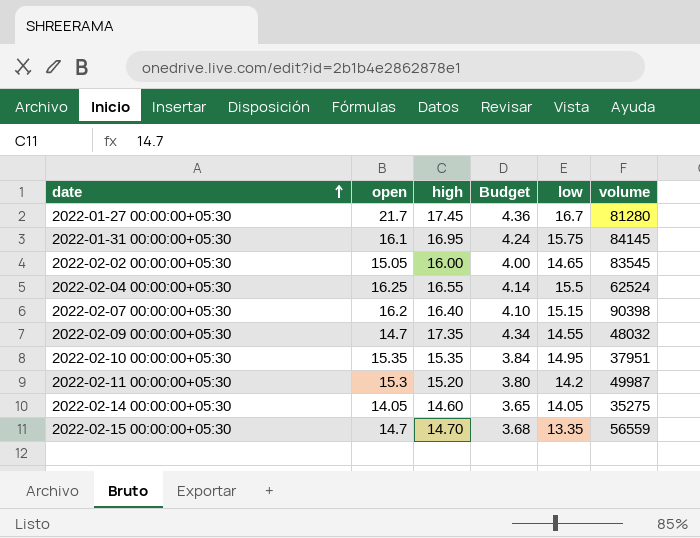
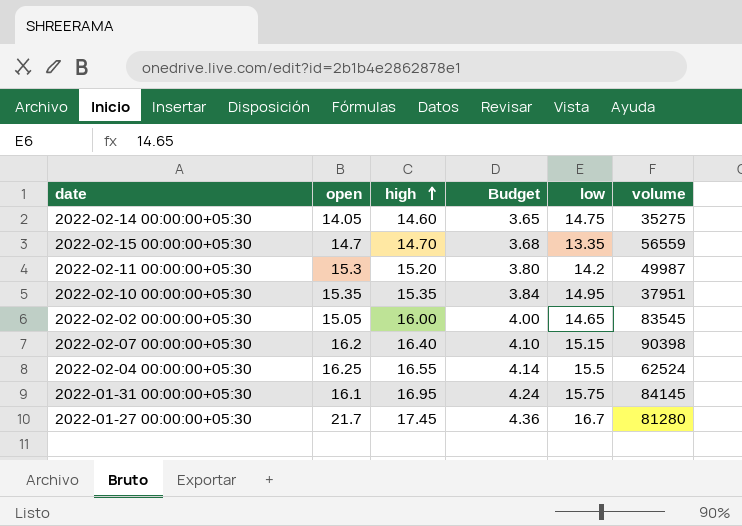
row order: date ascending -> high ascending
row 2022-02-09 00:00:00+05:30: 14.7 | 17.35 | 4.34 | 14.55 | 48032 -> none
2022-02-14 00:00:00+05:30 | low: 14.05 -> 14.75

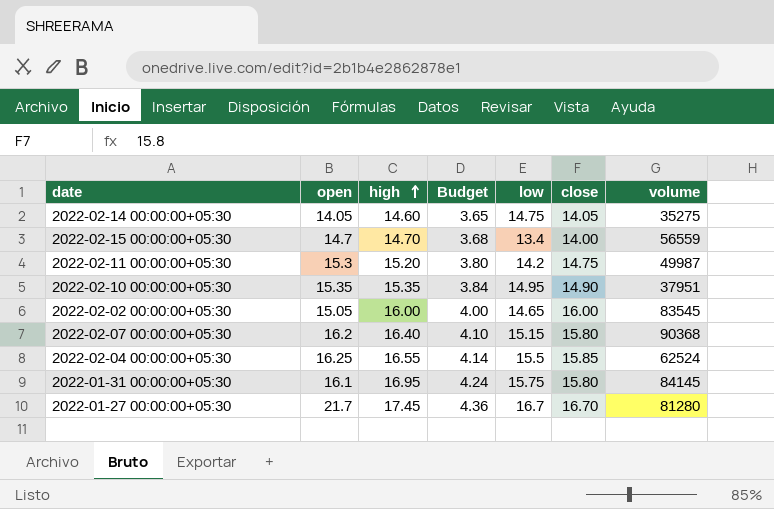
column close | position: none -> 6
2022-02-15 00:00:00+05:30 | low: 13.35 -> 13.4
2022-02-07 00:00:00+05:30 | volume: 90398 -> 90368

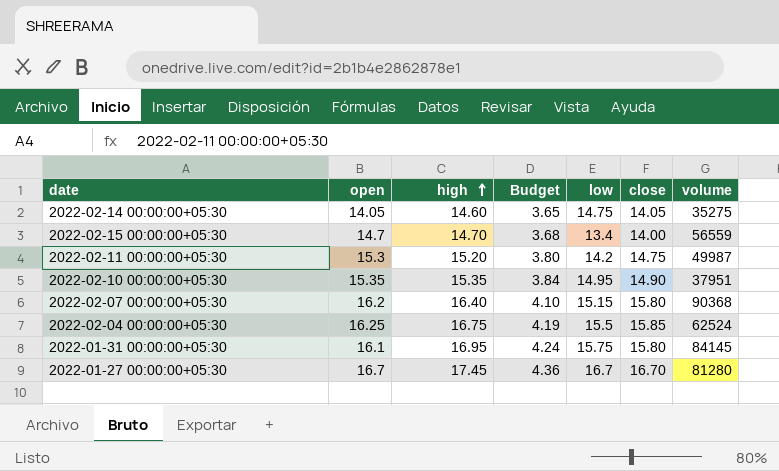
row 2022-02-02 00:00:00+05:30: 15.05 | 16.00 | 4.00 | 14.65 | 16.00 | 83545 -> none
2022-02-04 00:00:00+05:30 | high: 16.55 -> 16.75
2022-02-04 00:00:00+05:30 | Budget: 4.14 -> 4.19
2022-01-27 00:00:00+05:30 | open: 21.7 -> 16.7

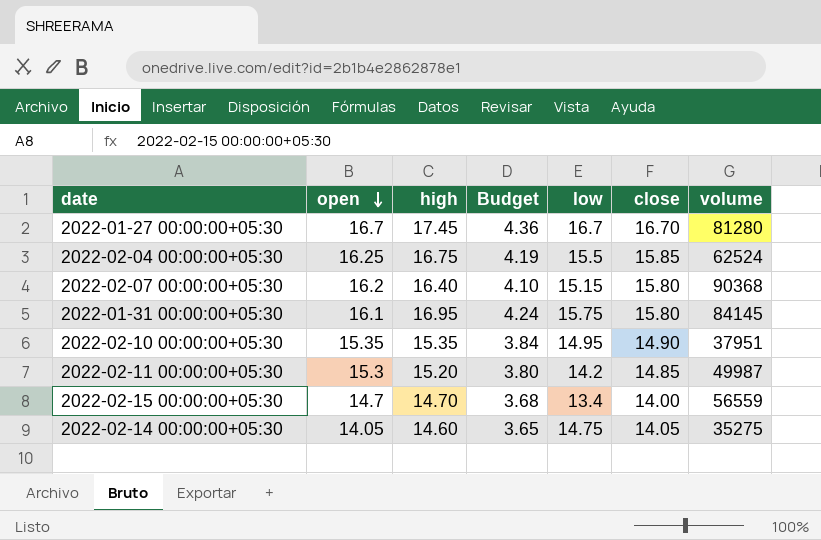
row order: high ascending -> open descending
2022-02-11 00:00:00+05:30 | close: 14.75 -> 14.85

